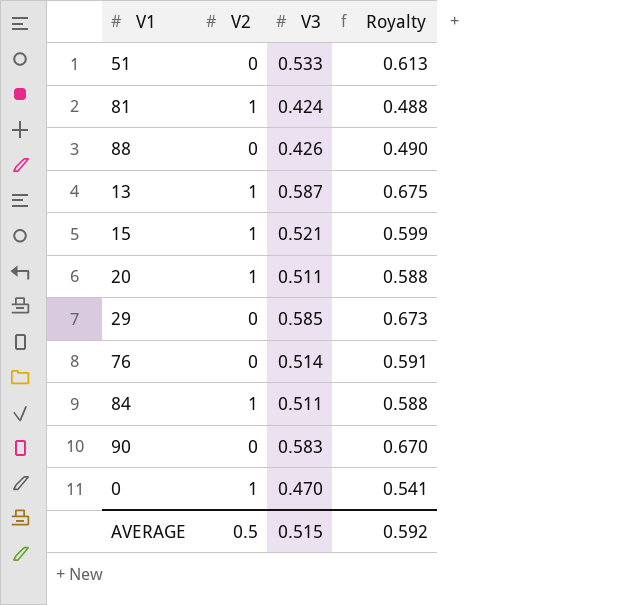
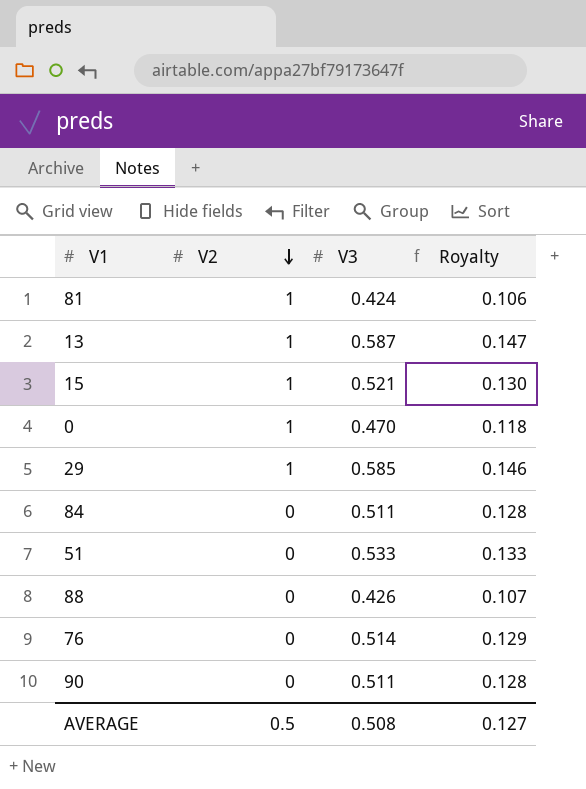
row order: none -> V2 descending
column Royalty | formula: [V3] * 1.15 -> [V3] * 0.25
row 20: 1 | 0.511 | 0.588 -> none
29 | V2: 0 -> 1
84 | V2: 1 -> 0
90 | V3: 0.583 -> 0.511
AVERAGE | V3: 0.515 -> 0.508
AVERAGE | Royalty: 0.592 -> 0.127

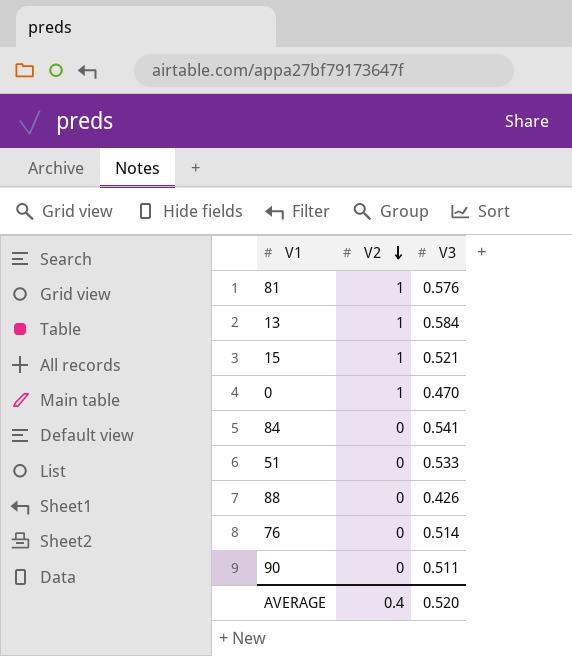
column Royalty | formula: [V3] * 0.25 -> none
row 29: 1 | 0.585 | 0.146 -> none
81 | V3: 0.424 -> 0.576
13 | V3: 0.587 -> 0.584
84 | V3: 0.511 -> 0.541
AVERAGE | V2: 0.5 -> 0.4
AVERAGE | V3: 0.508 -> 0.520

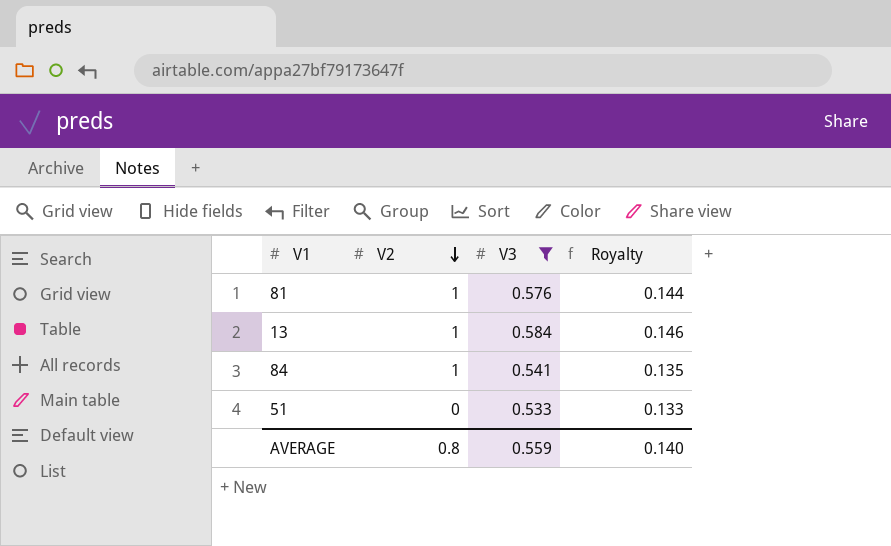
filter: none -> V3 >= 0.533
column Royalty | formula: none -> [V3] * 0.25
84 | V2: 0 -> 1
AVERAGE | V2: 0.4 -> 0.8
AVERAGE | V3: 0.520 -> 0.559

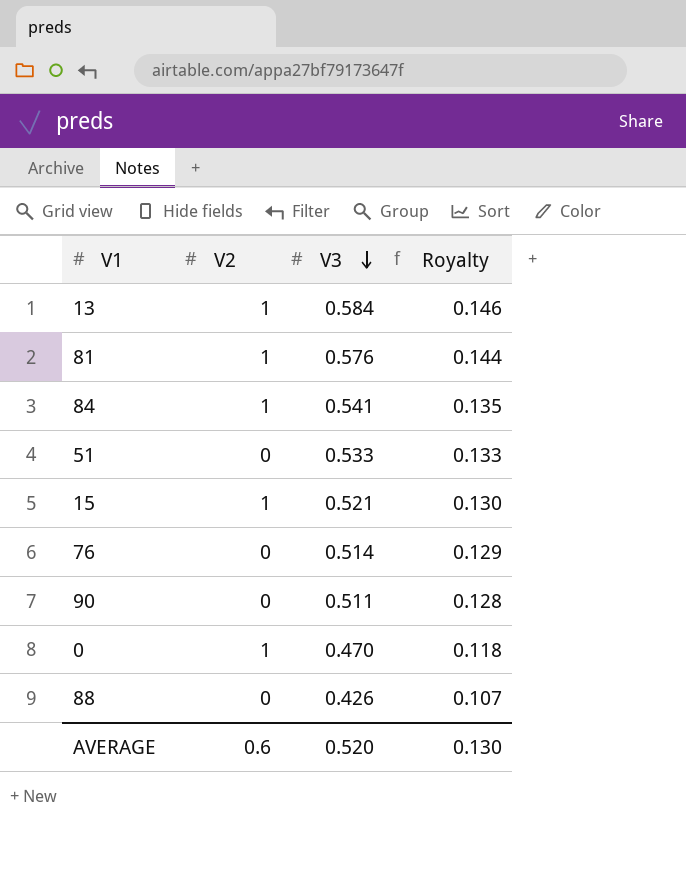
filter: V3 >= 0.533 -> none
row order: V2 descending -> V3 descending
AVERAGE | V2: 0.8 -> 0.6
AVERAGE | V3: 0.559 -> 0.520
AVERAGE | Royalty: 0.140 -> 0.130

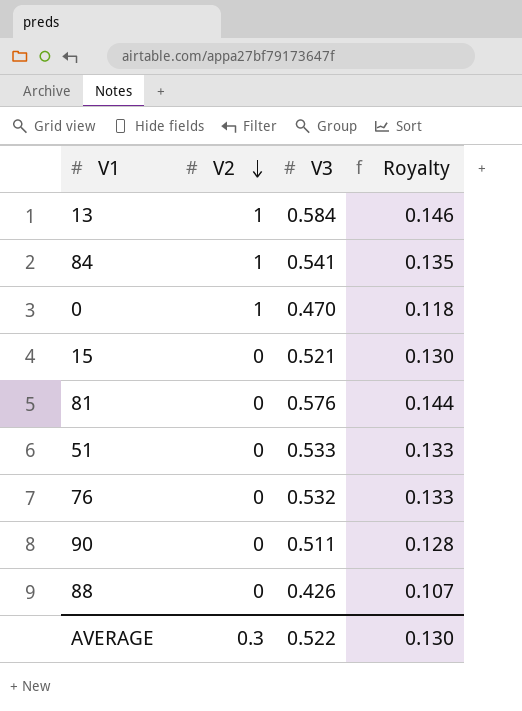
row order: V3 descending -> V2 descending
15 | V2: 1 -> 0
81 | V2: 1 -> 0
76 | V3: 0.514 -> 0.532
76 | Royalty: 0.129 -> 0.133
AVERAGE | V2: 0.6 -> 0.3
AVERAGE | V3: 0.520 -> 0.522

